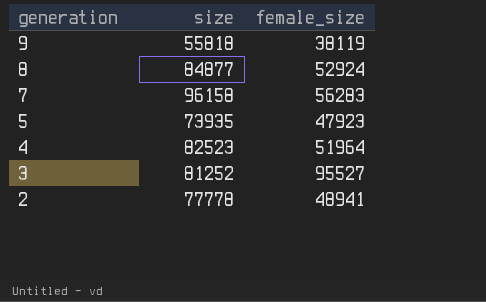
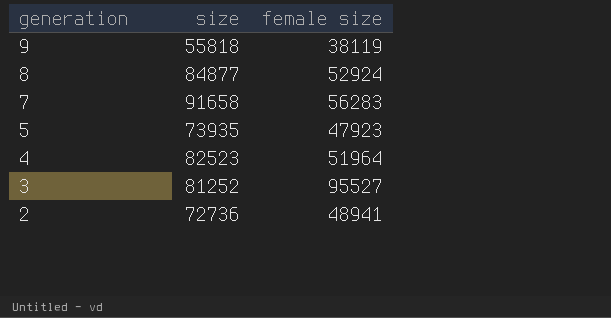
column name: female_size -> female size
7 | size: 96158 -> 91658
2 | size: 77778 -> 72736

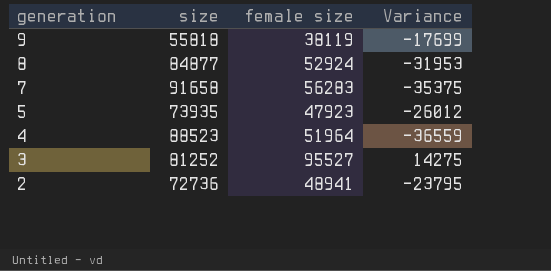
column Variance | formula: none -> [female size] - [size]
4 | size: 82523 -> 88523

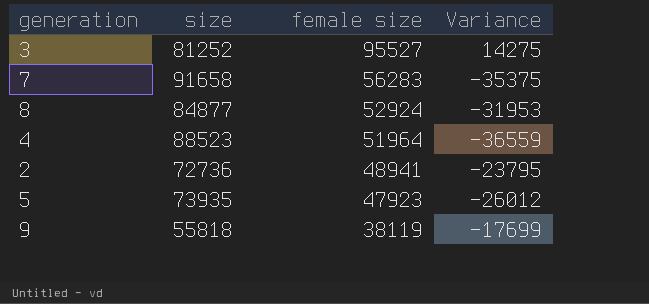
row order: generation descending -> female size descending

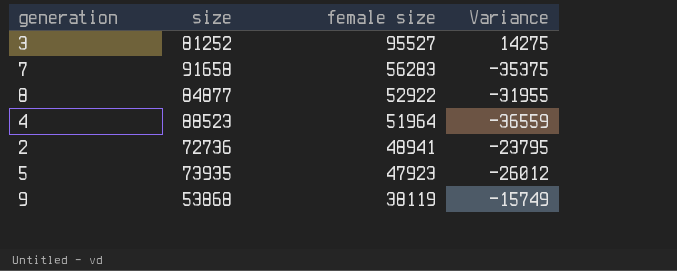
8 | female size: 52924 -> 52922
8 | Variance: -31953 -> -31955
9 | size: 55818 -> 53868
9 | Variance: -17699 -> -15749

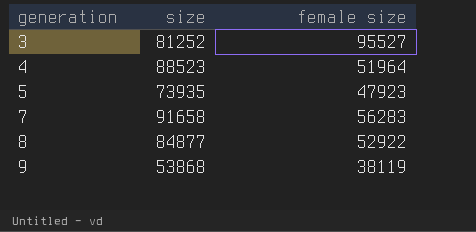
row order: female size descending -> generation ascending
column Variance | formula: [female size] - [size] -> none
row 2: 72736 | 48941 | -23795 -> none

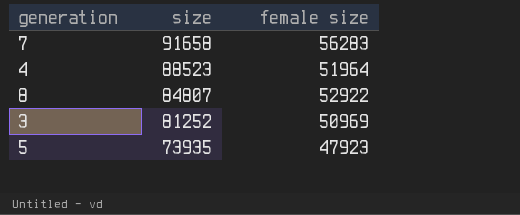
row order: generation ascending -> size descending
row 9: 53868 | 38119 -> none
8 | size: 84877 -> 84807
3 | female size: 95527 -> 50969

